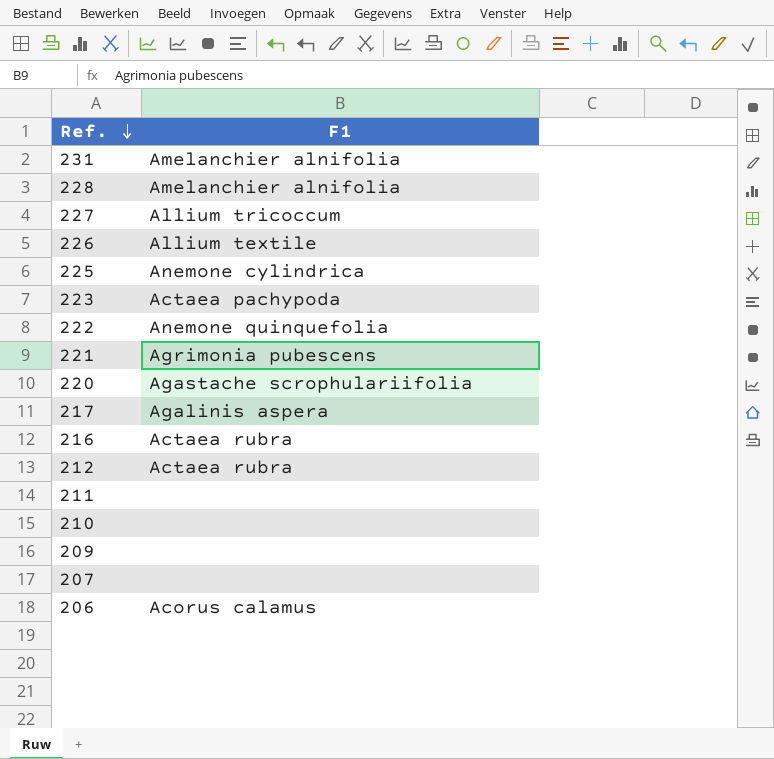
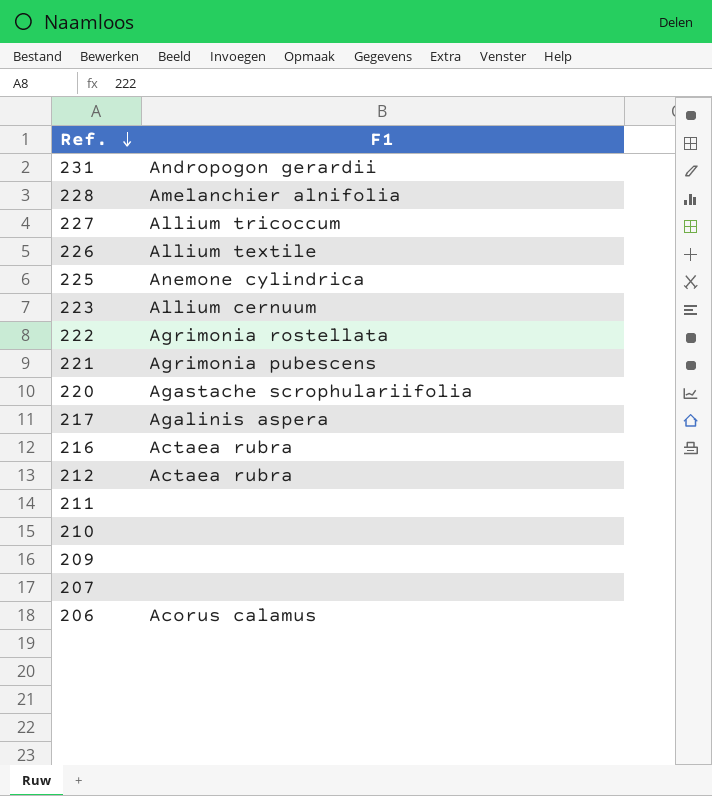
231 | F1: Amelanchier alnifolia -> Andropogon gerardii
223 | F1: Actaea pachypoda -> Allium cernuum
222 | F1: Anemone quinquefolia -> Agrimonia rostellata

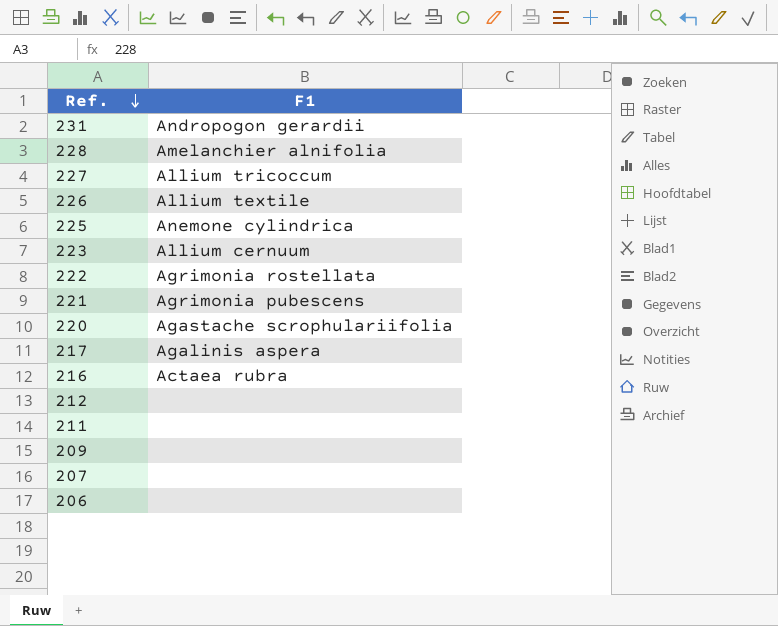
row 210: none -> none
212 | F1: Actaea rubra -> none
206 | F1: Acorus calamus -> none

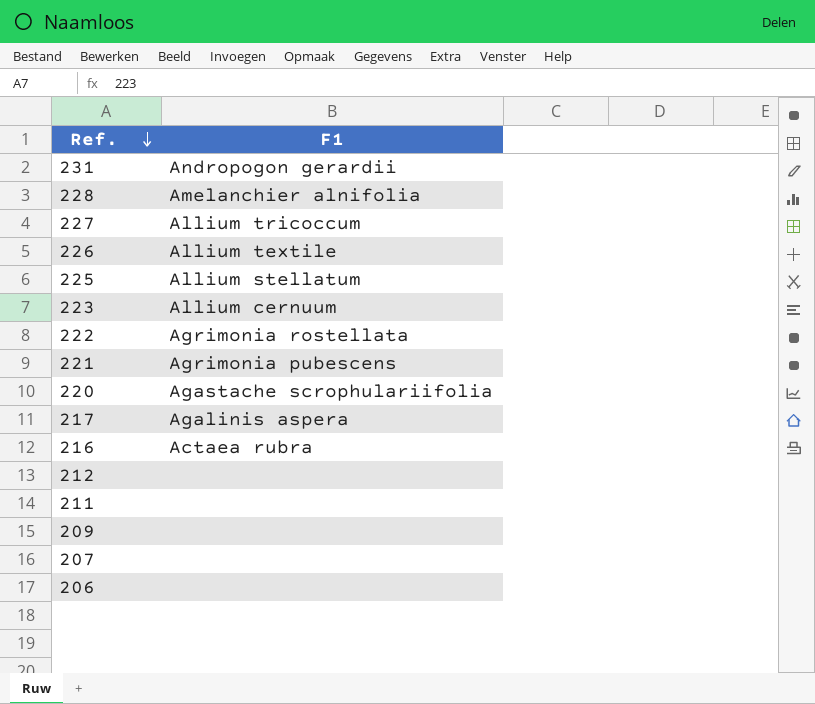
225 | F1: Anemone cylindrica -> Allium stellatum

